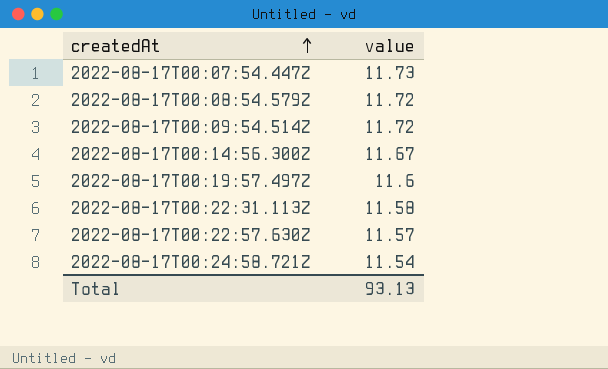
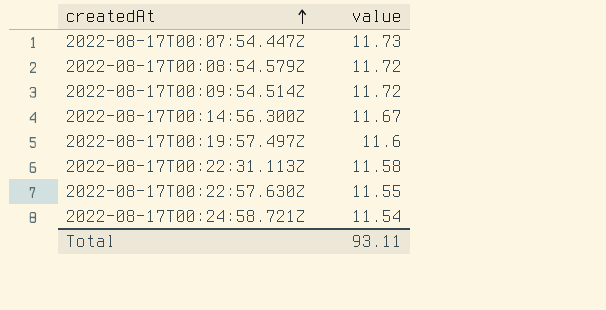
2022-08-17T00:22:57.630Z | value: 11.57 -> 11.55
Total | value: 93.13 -> 93.11

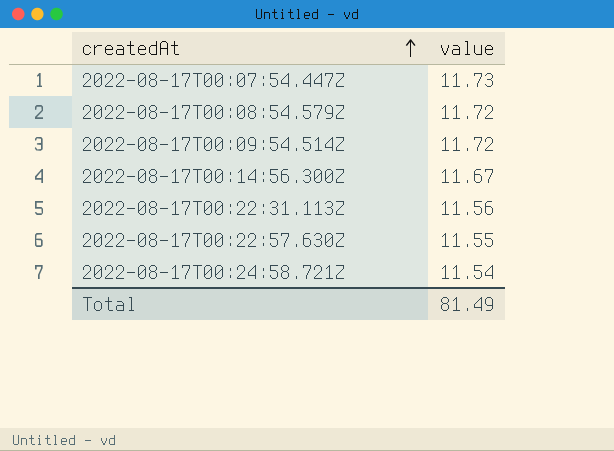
row 2022-08-17T00:19:57.497Z: 11.6 -> none
2022-08-17T00:22:31.113Z | value: 11.58 -> 11.56
Total | value: 93.11 -> 81.49

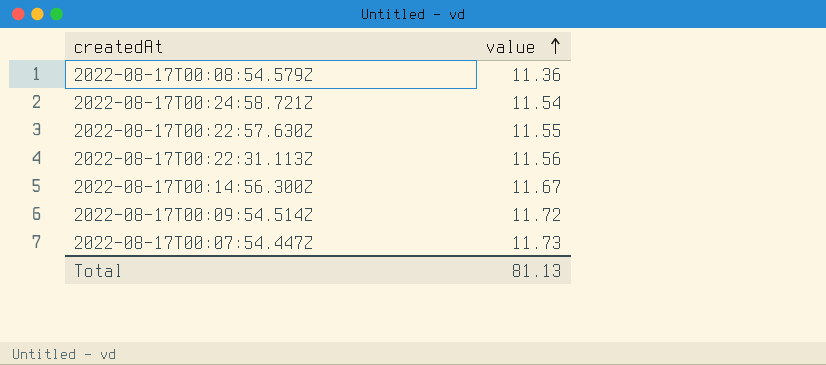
row order: createdAt ascending -> value ascending
2022-08-17T00:08:54.579Z | value: 11.72 -> 11.36
Total | value: 81.49 -> 81.13

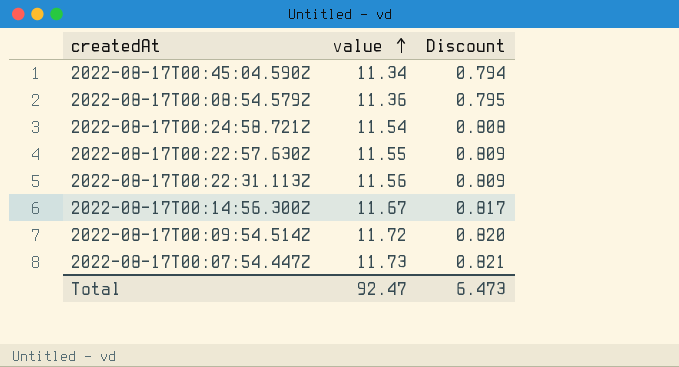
column Discount | formula: none -> [value] * 0.07
row 2022-08-17T00:45:04.590Z: none -> 11.34 | 0.794
Total | value: 81.13 -> 92.47

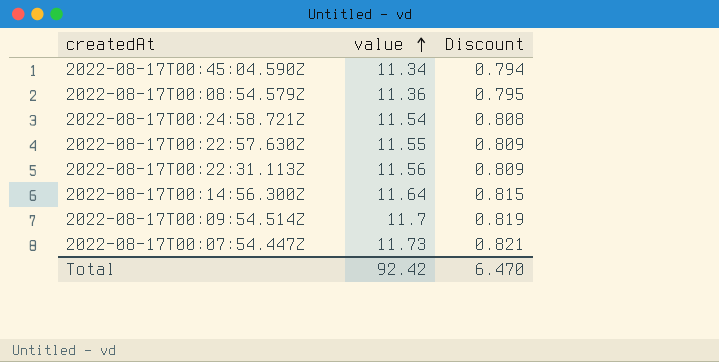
2022-08-17T00:14:56.300Z | value: 11.67 -> 11.64
2022-08-17T00:14:56.300Z | Discount: 0.817 -> 0.815
2022-08-17T00:09:54.514Z | value: 11.72 -> 11.7
2022-08-17T00:09:54.514Z | Discount: 0.820 -> 0.819
Total | value: 92.47 -> 92.42
Total | Discount: 6.473 -> 6.470

